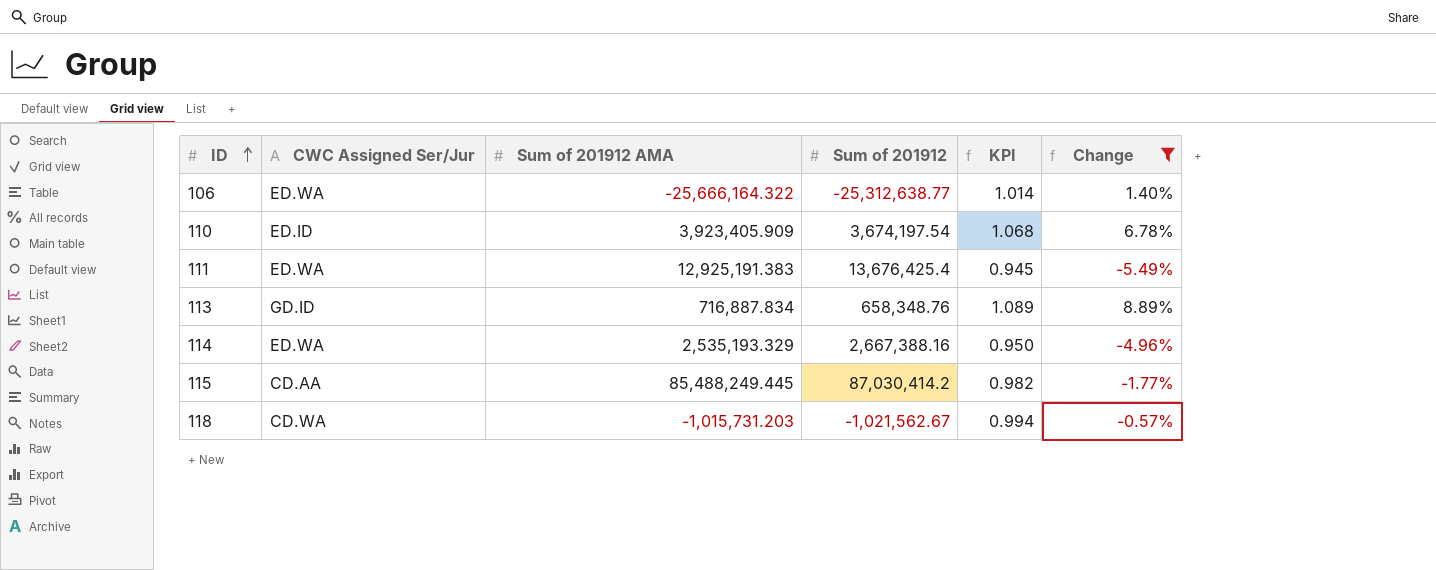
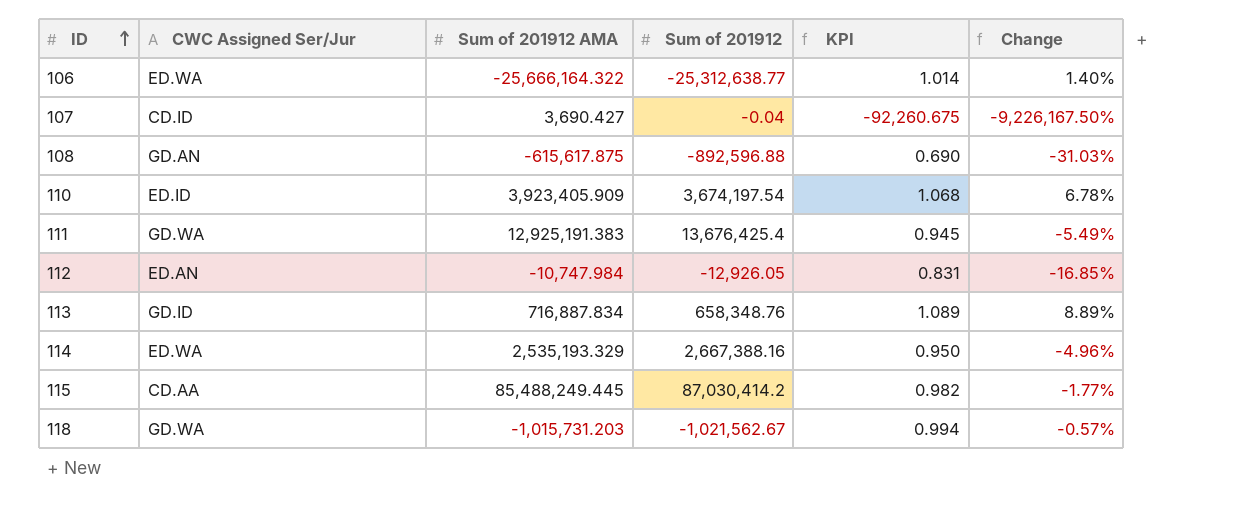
filter: Change >= -5.49% -> none
111 | CWC Assigned Ser/Jur: ED.WA -> GD.WA
118 | CWC Assigned Ser/Jur: CD.WA -> GD.WA

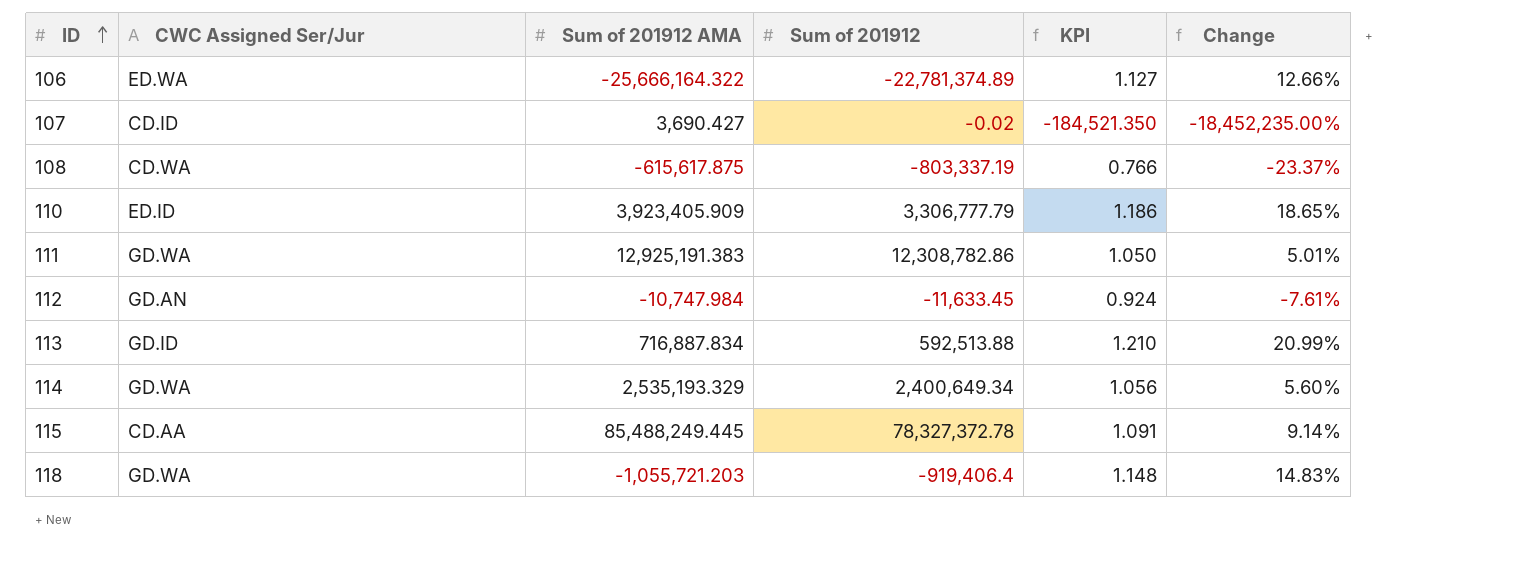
106 | Sum of 201912: -25,312,638.77 -> -22,781,374.89
106 | KPI: 1.014 -> 1.127
106 | Change: 1.40% -> 12.66%
107 | Sum of 201912: -0.04 -> -0.02
107 | KPI: -92,260.675 -> -184,521.350
107 | Change: -9,226,167.50% -> -18,452,235.00%
108 | CWC Assigned Ser/Jur: GD.AN -> CD.WA
108 | Sum of 201912: -892,596.88 -> -803,337.19
108 | KPI: 0.690 -> 0.766
108 | Change: -31.03% -> -23.37%
110 | Sum of 201912: 3,674,197.54 -> 3,306,777.79
110 | KPI: 1.068 -> 1.186
110 | Change: 6.78% -> 18.65%
111 | Sum of 201912: 13,676,425.4 -> 12,308,782.86
111 | KPI: 0.945 -> 1.050
111 | Change: -5.49% -> 5.01%
112 | CWC Assigned Ser/Jur: ED.AN -> GD.AN
112 | Sum of 201912: -12,926.05 -> -11,633.45
112 | KPI: 0.831 -> 0.924
112 | Change: -16.85% -> -7.61%
113 | Sum of 201912: 658,348.76 -> 592,513.88
113 | KPI: 1.089 -> 1.210
113 | Change: 8.89% -> 20.99%
114 | CWC Assigned Ser/Jur: ED.WA -> GD.WA
114 | Sum of 201912: 2,667,388.16 -> 2,400,649.34
114 | KPI: 0.950 -> 1.056
114 | Change: -4.96% -> 5.60%
115 | Sum of 201912: 87,030,414.2 -> 78,327,372.78
115 | KPI: 0.982 -> 1.091
115 | Change: -1.77% -> 9.14%
118 | Sum of 201912 AMA: -1,015,731.203 -> -1,055,721.203
118 | Sum of 201912: -1,021,562.67 -> -919,406.4
118 | KPI: 0.994 -> 1.148
118 | Change: -0.57% -> 14.83%

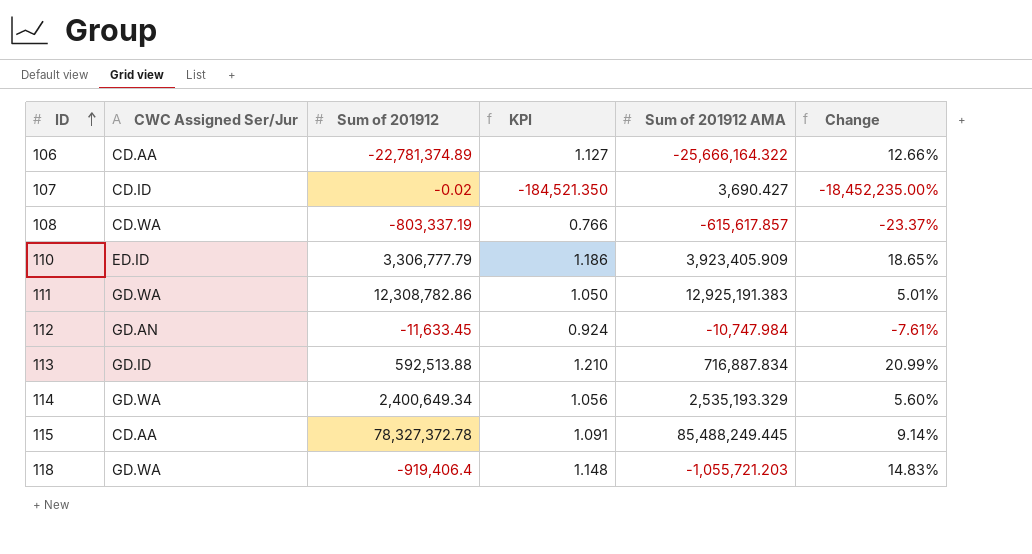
column Sum of 201912 AMA | position: 3 -> 5
106 | CWC Assigned Ser/Jur: ED.WA -> CD.AA
108 | Sum of 201912 AMA: -615,617.875 -> -615,617.857

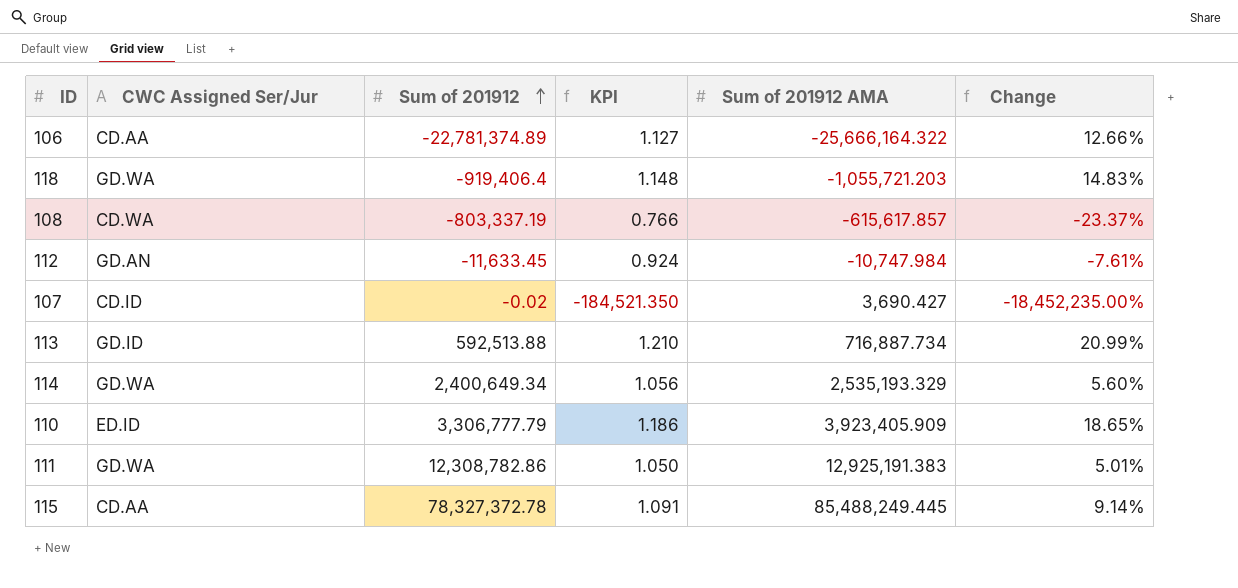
row order: ID ascending -> Sum of 201912 ascending
113 | Sum of 201912 AMA: 716,887.834 -> 716,887.734

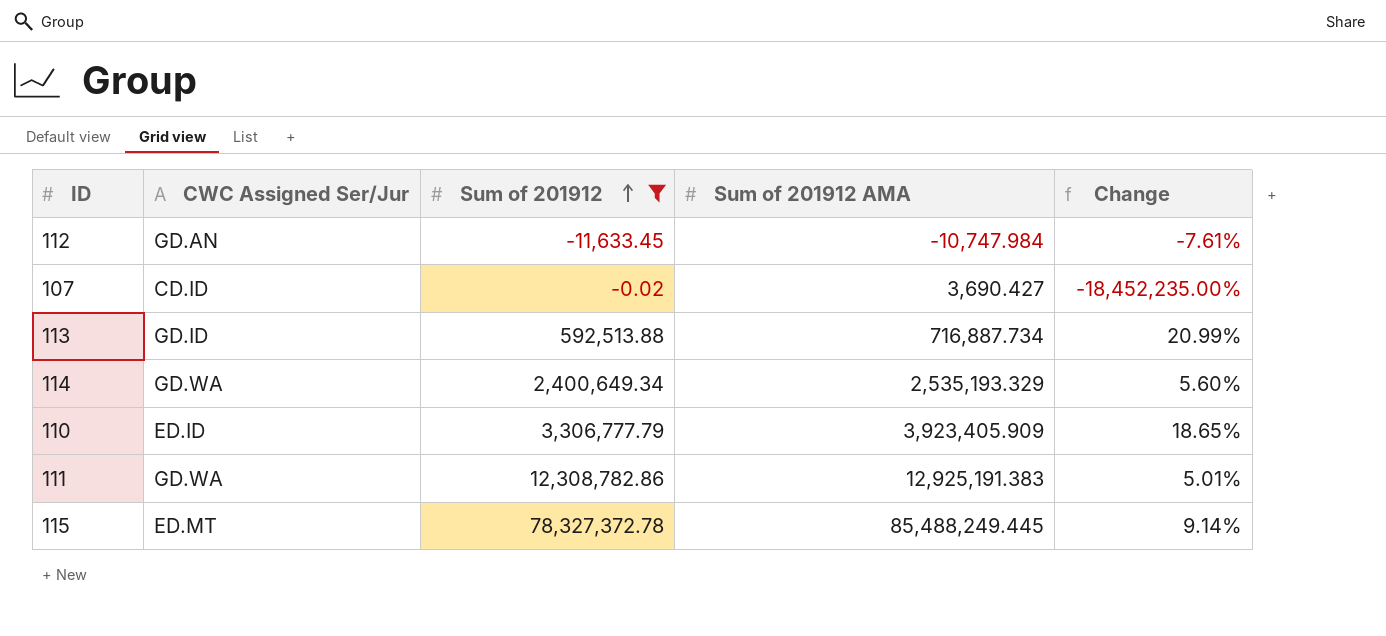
filter: none -> Sum of 201912 >= -11,633.45
column KPI | formula: [Sum of 201912 AMA] / [Sum of 201912] -> none
115 | CWC Assigned Ser/Jur: CD.AA -> ED.MT

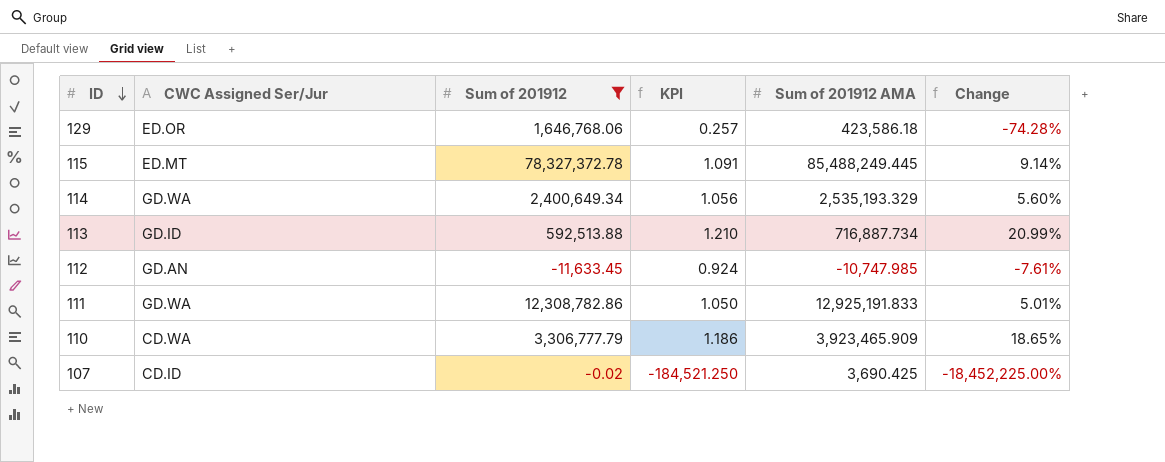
row order: Sum of 201912 ascending -> ID descending
column KPI | formula: none -> [Sum of 201912 AMA] / [Sum of 201912]
row 129: none -> ED.OR | 1,646,768.06 | 0.257 | 423,586.18 | -74.28%
112 | Sum of 201912 AMA: -10,747.984 -> -10,747.985
111 | Sum of 201912 AMA: 12,925,191.383 -> 12,925,191.833
110 | CWC Assigned Ser/Jur: ED.ID -> CD.WA
110 | Sum of 201912 AMA: 3,923,405.909 -> 3,923,465.909
107 | Sum of 201912 AMA: 3,690.427 -> 3,690.425
107 | Change: -18,452,235.00% -> -18,452,225.00%

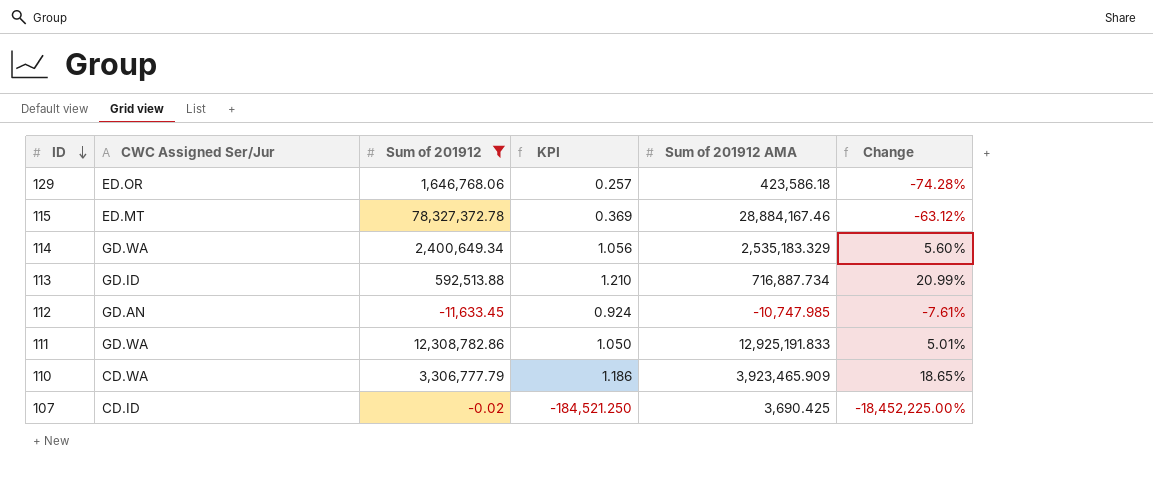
115 | KPI: 1.091 -> 0.369
115 | Sum of 201912 AMA: 85,488,249.445 -> 28,884,167.46
115 | Change: 9.14% -> -63.12%
114 | Sum of 201912 AMA: 2,535,193.329 -> 2,535,183.329

